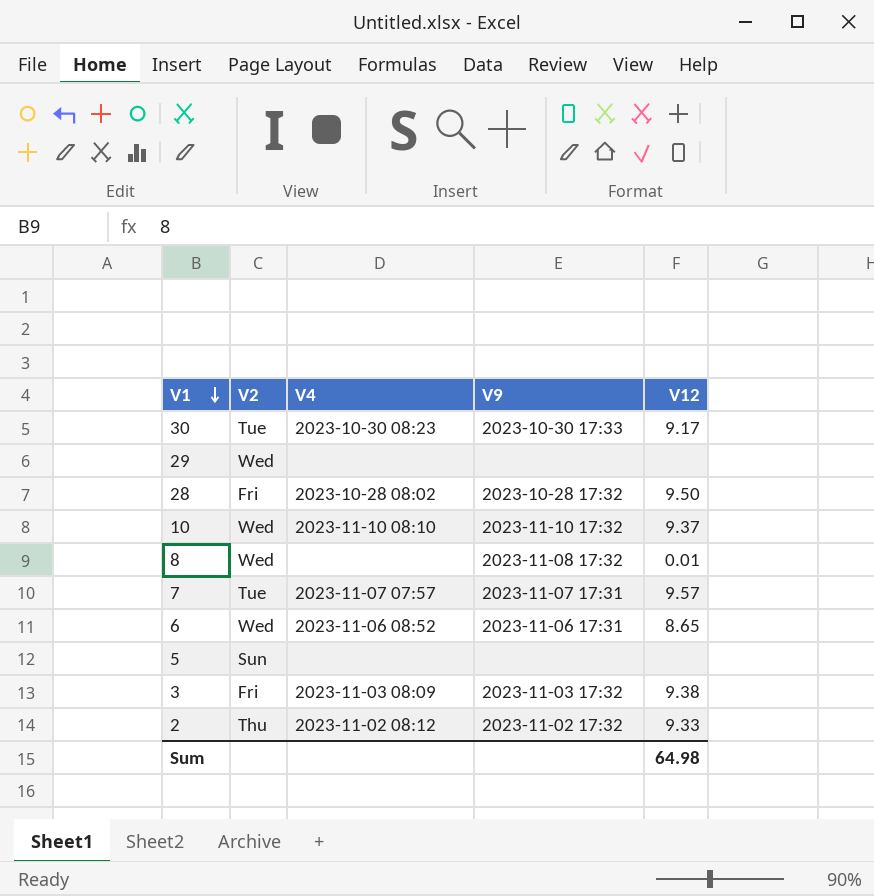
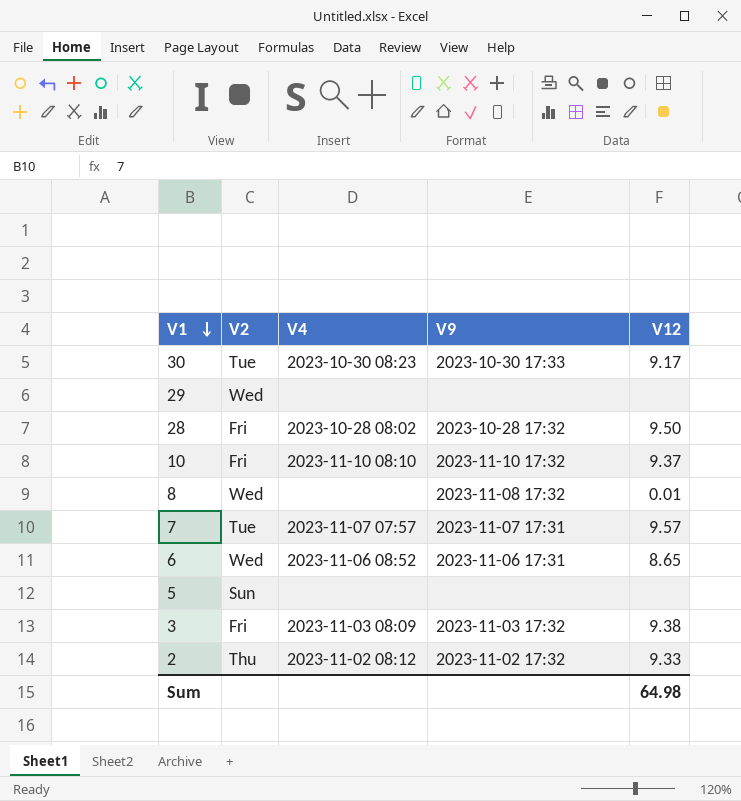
10 | V2: Wed -> Fri

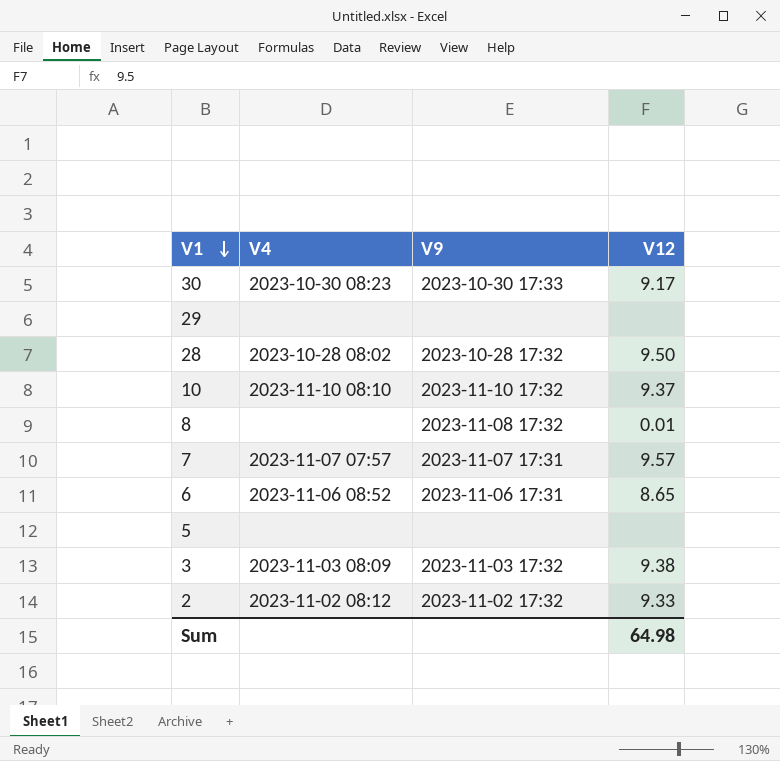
column V2 | position: 2 -> none

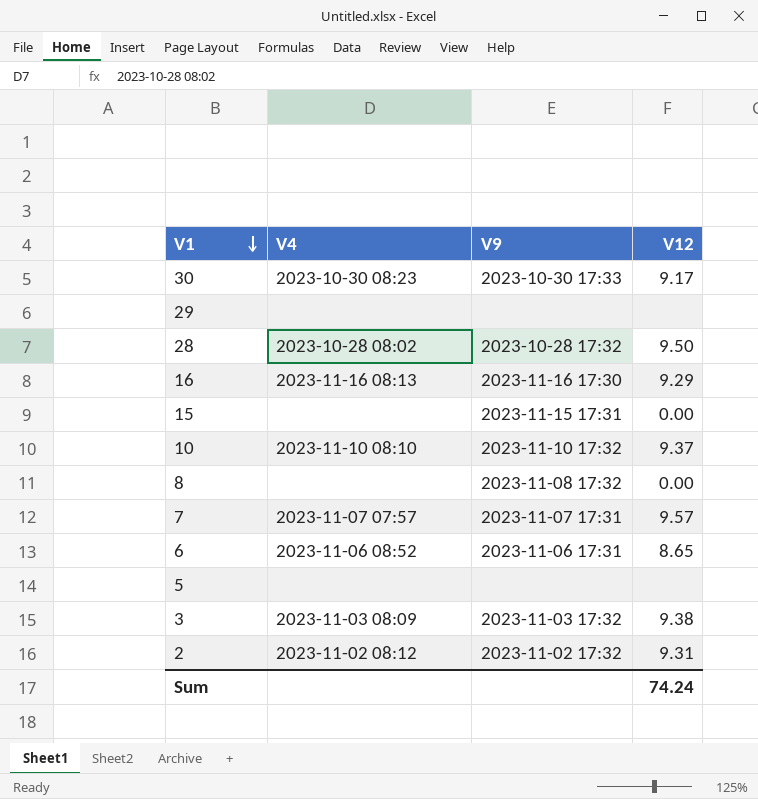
row 16: none -> 2023-11-16 08:13 | 2023-11-16 17:30 | 9.29
row 15: none -> none | 2023-11-15 17:31 | 0.00
8 | V12: 0.01 -> 0.00
2 | V12: 9.33 -> 9.31
Sum | V12: 64.98 -> 74.24

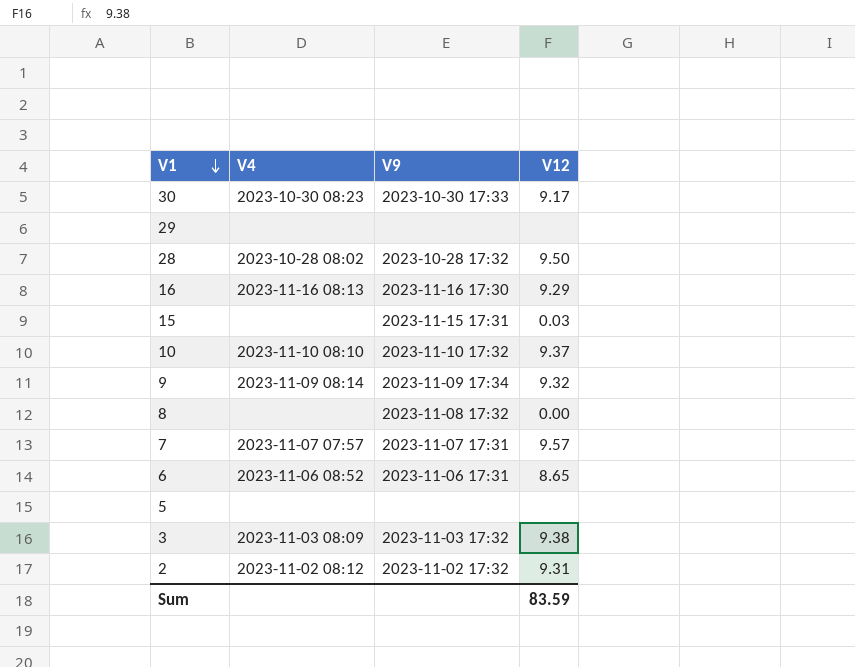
15 | V12: 0.00 -> 0.03
row 9: none -> 2023-11-09 08:14 | 2023-11-09 17:34 | 9.32
Sum | V12: 74.24 -> 83.59

